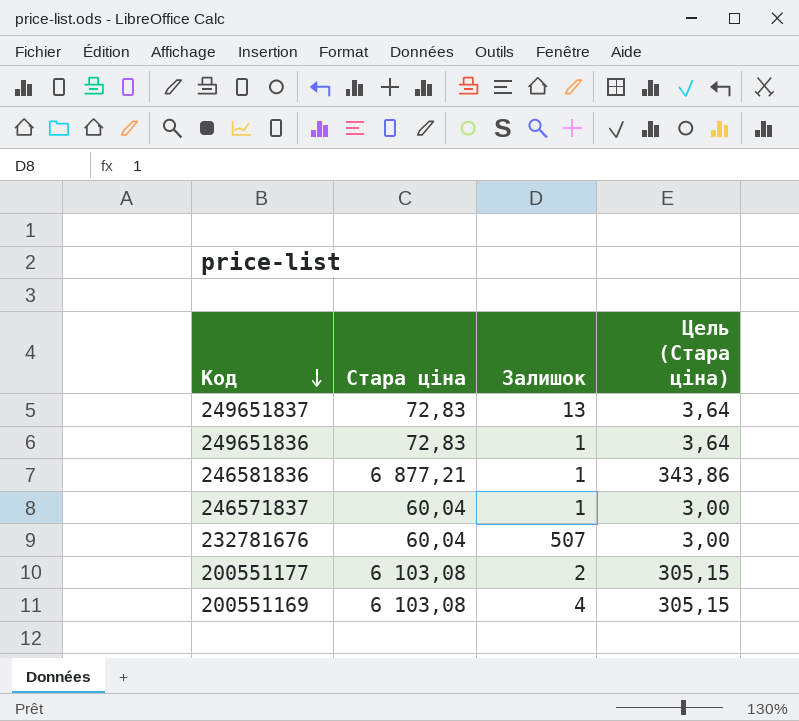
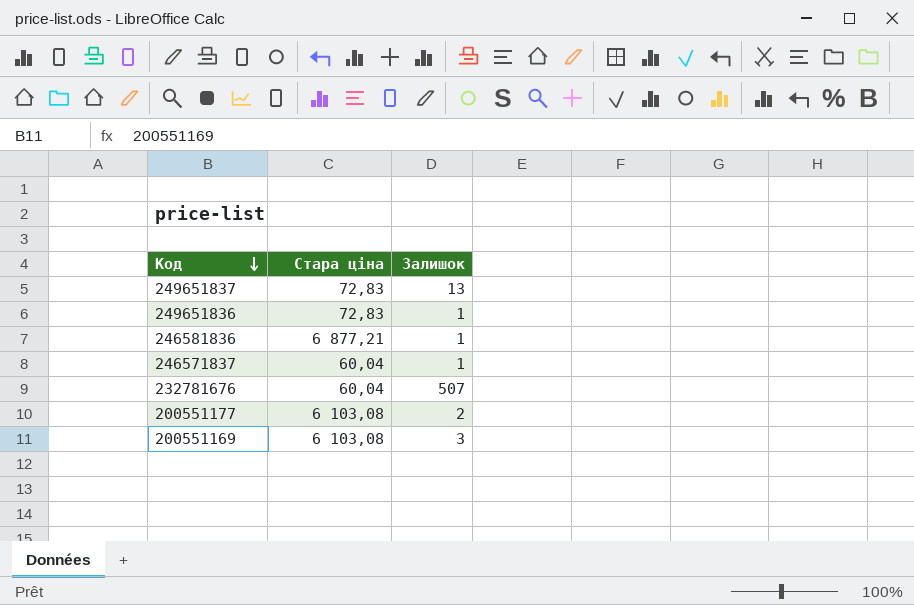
column Цель (Стара ціна) | formula: [Стара ціна] * 0,05 -> none
200551169 | Залишок: 4 -> 3

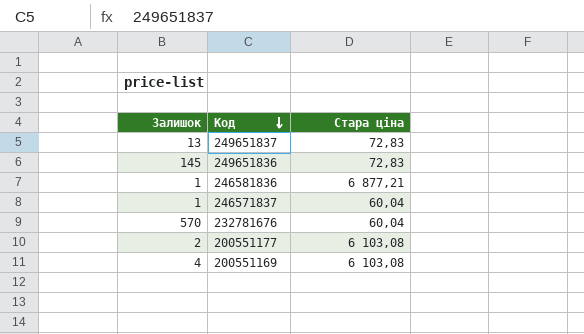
column Залишок | position: 3 -> 1
249651836 | Залишок: 1 -> 145
232781676 | Залишок: 507 -> 570
200551169 | Залишок: 3 -> 4

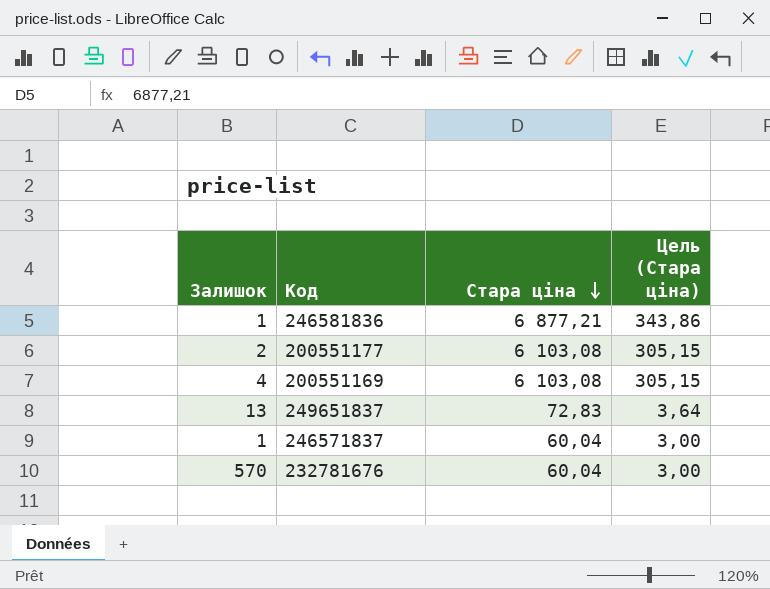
row order: Код descending -> Стара ціна descending
column Цель (Стара ціна) | formula: none -> [Стара ціна] * 0,05
row 249651836: 145 | 72,83 -> none

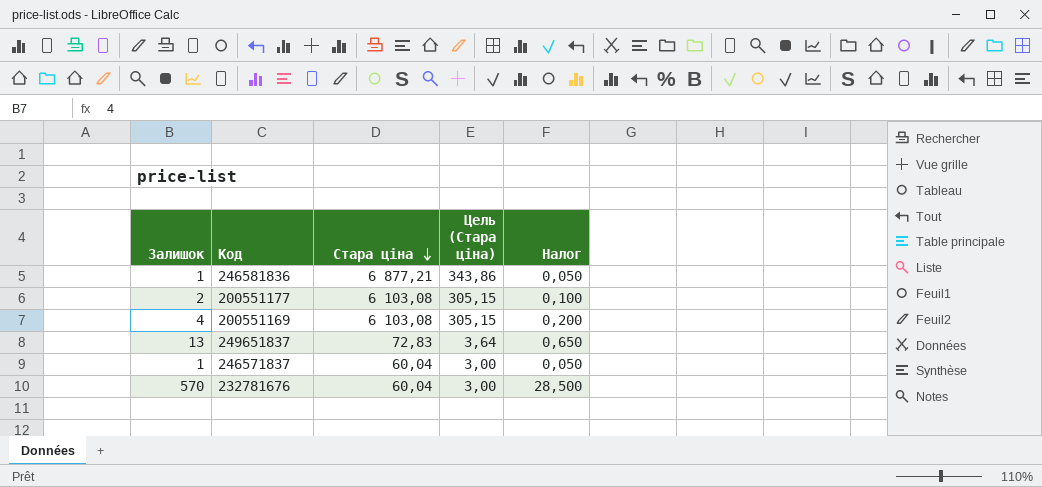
column Налог | formula: none -> [Залишок] * 0,05

